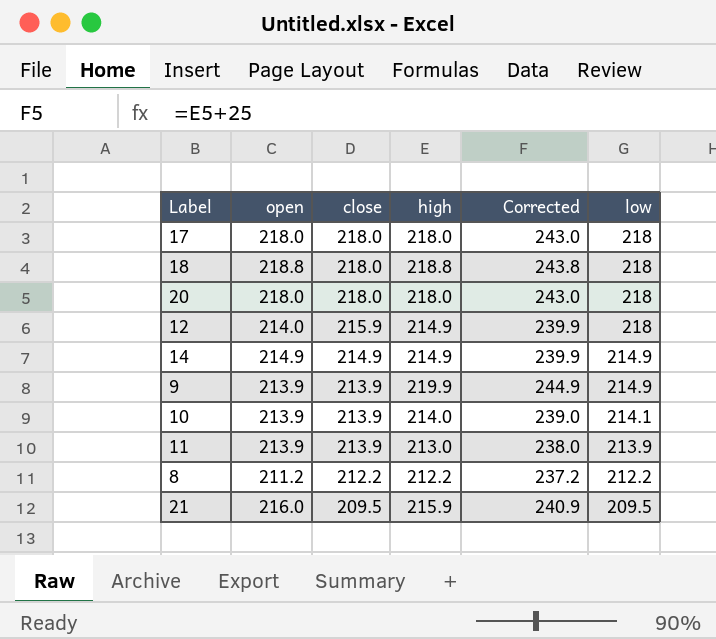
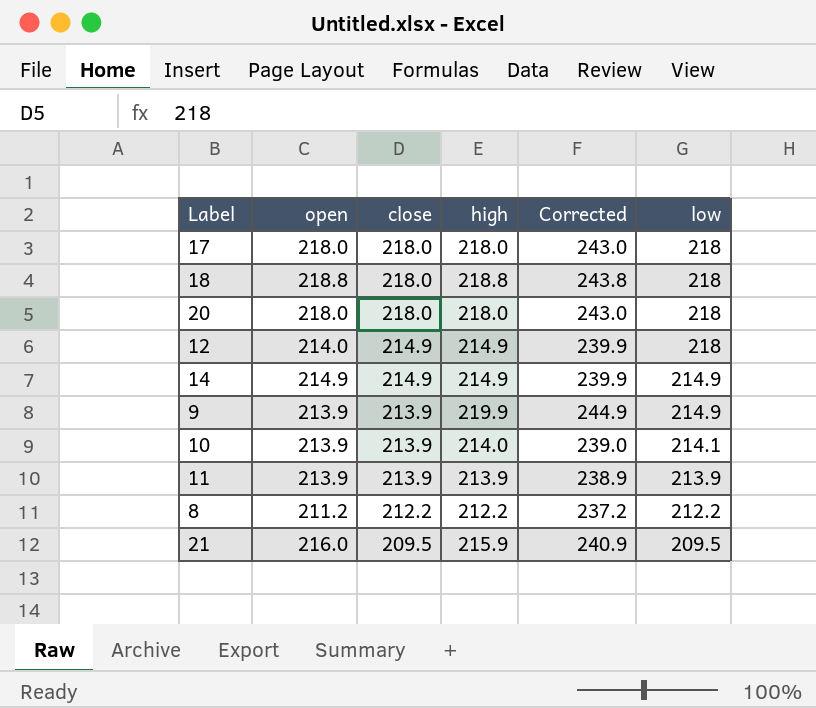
12 | close: 215.9 -> 214.9
11 | high: 213.0 -> 213.9
11 | Corrected: 238.0 -> 238.9

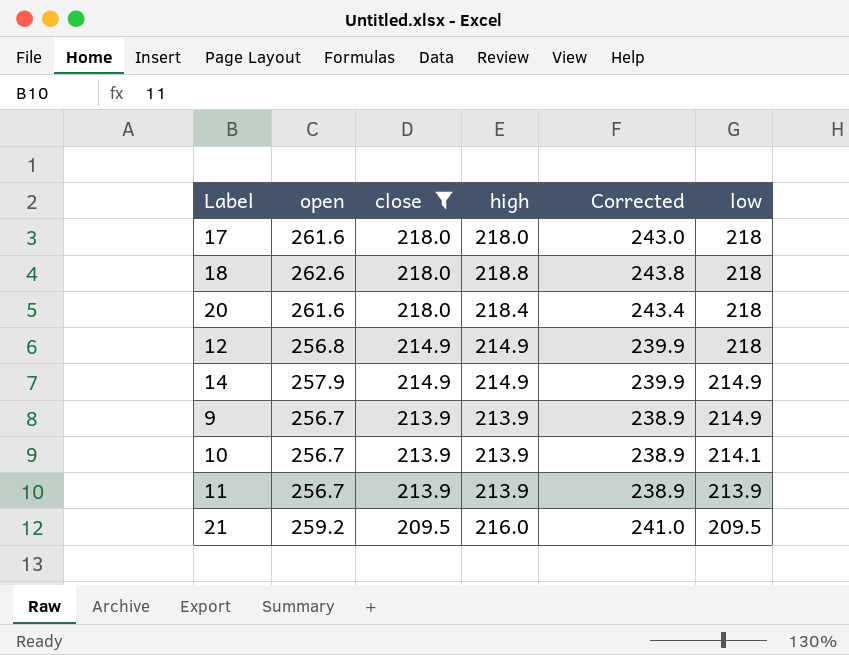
filter: none -> close != 212.2
17 | open: 218.0 -> 261.6
18 | open: 218.8 -> 262.6
20 | open: 218.0 -> 261.6
20 | high: 218.0 -> 218.4
20 | Corrected: 243.0 -> 243.4
12 | open: 214.0 -> 256.8
14 | open: 214.9 -> 257.9
9 | open: 213.9 -> 256.7
9 | high: 219.9 -> 213.9
9 | Corrected: 244.9 -> 238.9
10 | open: 213.9 -> 256.7
10 | high: 214.0 -> 213.9
10 | Corrected: 239.0 -> 238.9
11 | open: 213.9 -> 256.7
21 | open: 216.0 -> 259.2
21 | high: 215.9 -> 216.0
21 | Corrected: 240.9 -> 241.0

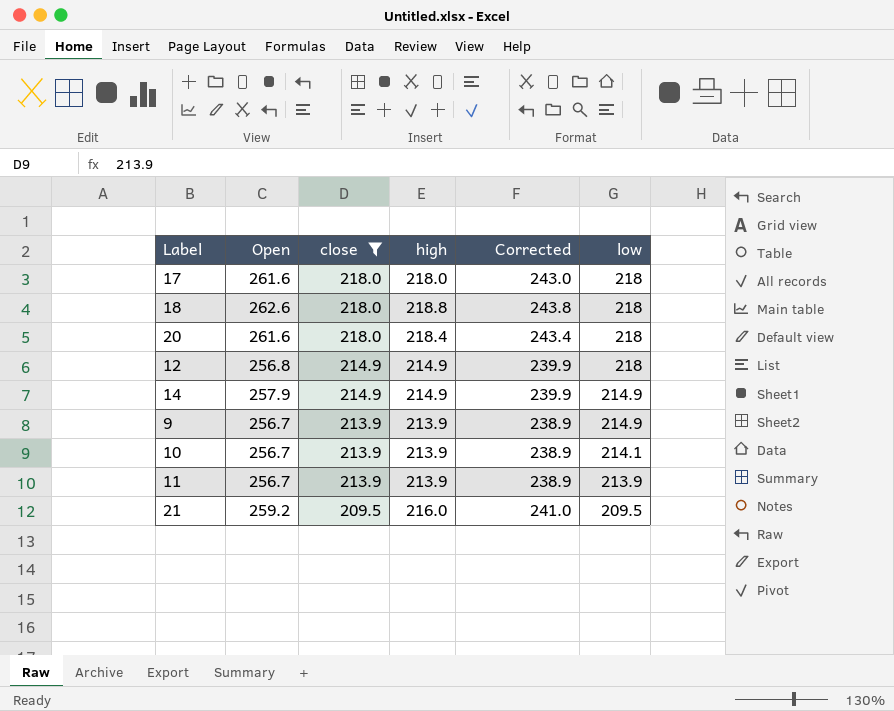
column name: open -> Open

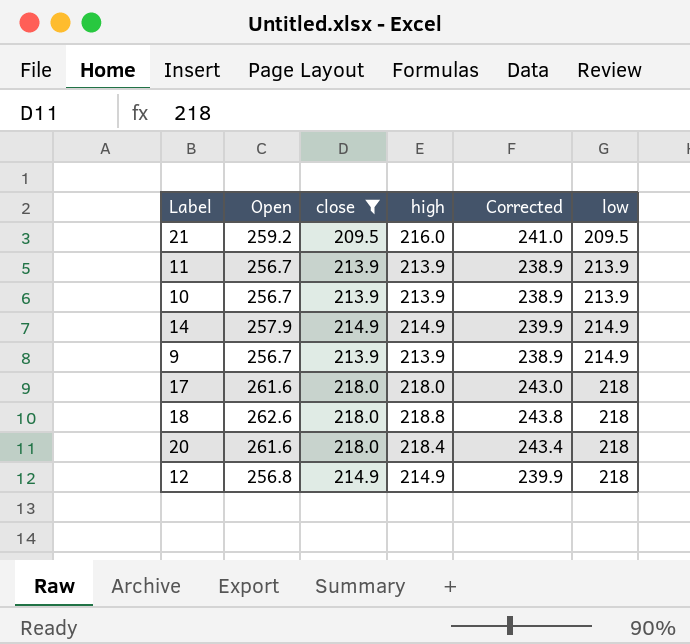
row order: close descending -> low ascending
10 | low: 214.1 -> 213.9

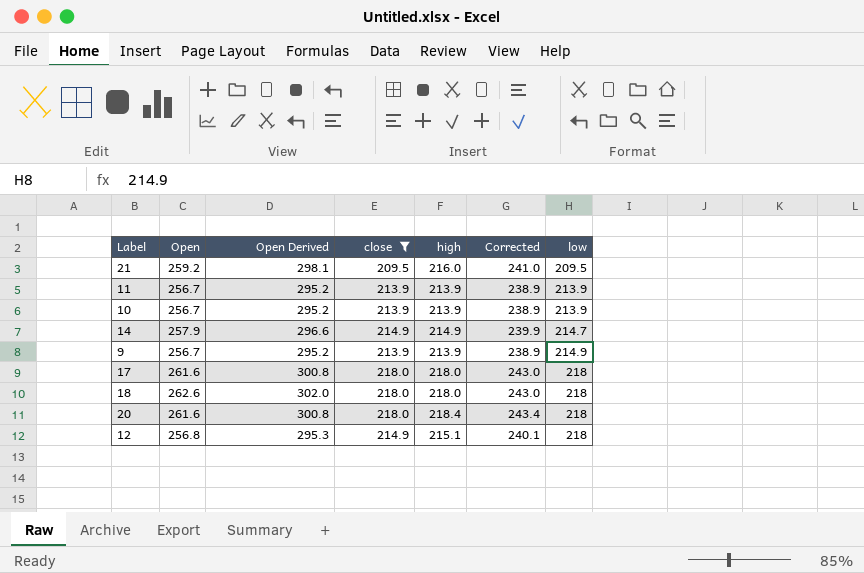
column Open Derived | formula: none -> [Open] * 1.15
14 | low: 214.9 -> 214.7
18 | high: 218.8 -> 218.0
18 | Corrected: 243.8 -> 243.0
12 | high: 214.9 -> 215.1
12 | Corrected: 239.9 -> 240.1

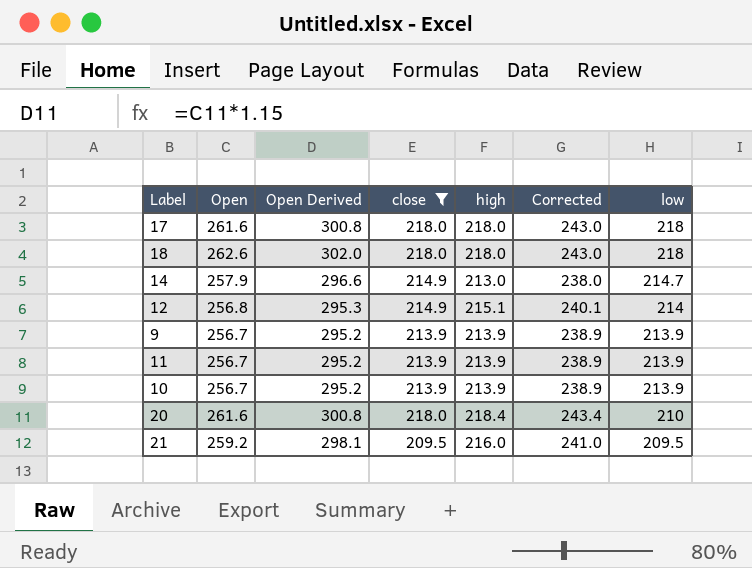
row order: low ascending -> low descending
14 | high: 214.9 -> 213.0
14 | Corrected: 239.9 -> 238.0
12 | low: 218 -> 214
9 | low: 214.9 -> 213.9
20 | low: 218 -> 210

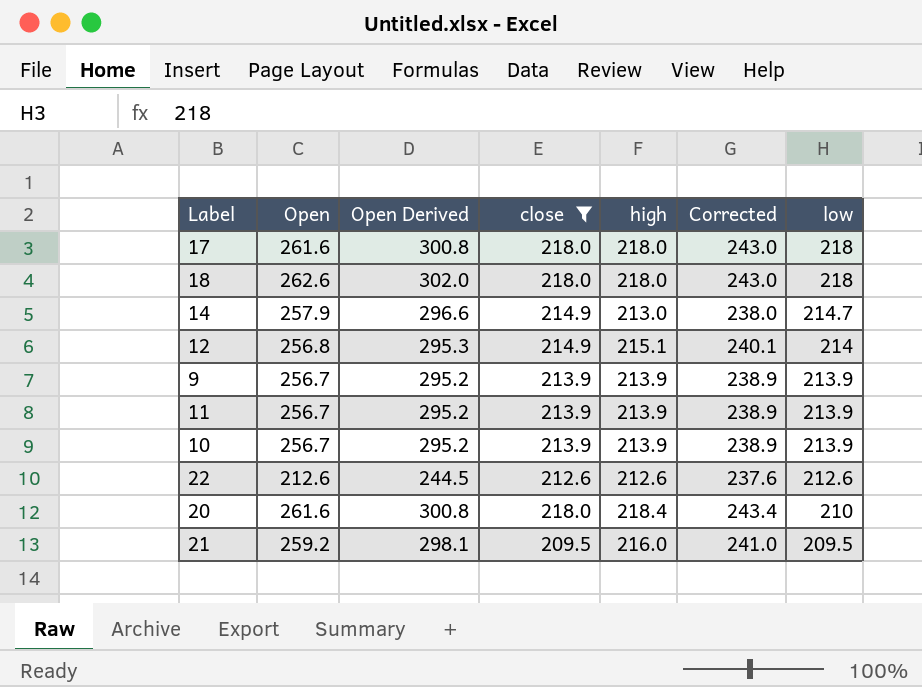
row 22: none -> 212.6 | 244.5 | 212.6 | 212.6 | 237.6 | 212.6

